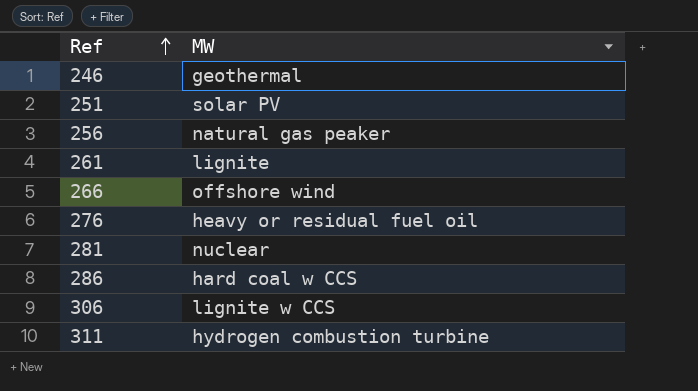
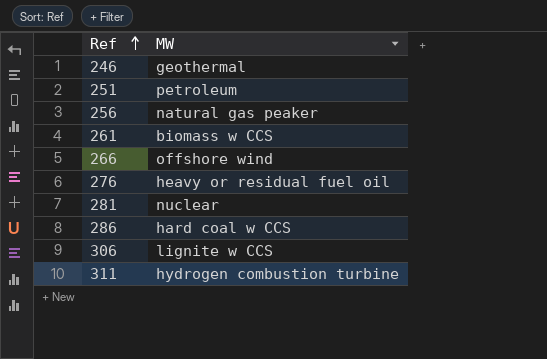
251 | MW: solar PV -> petroleum
261 | MW: lignite -> biomass w CCS

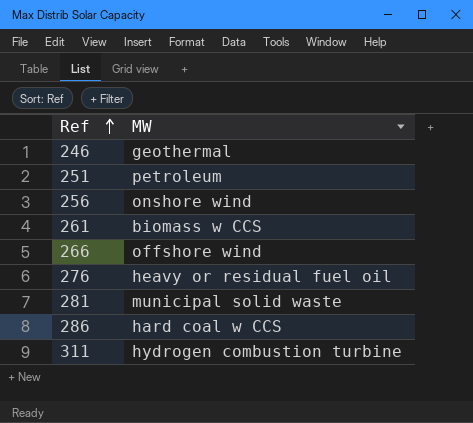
row 306: lignite w CCS -> none
256 | MW: natural gas peaker -> onshore wind
281 | MW: nuclear -> municipal solid waste

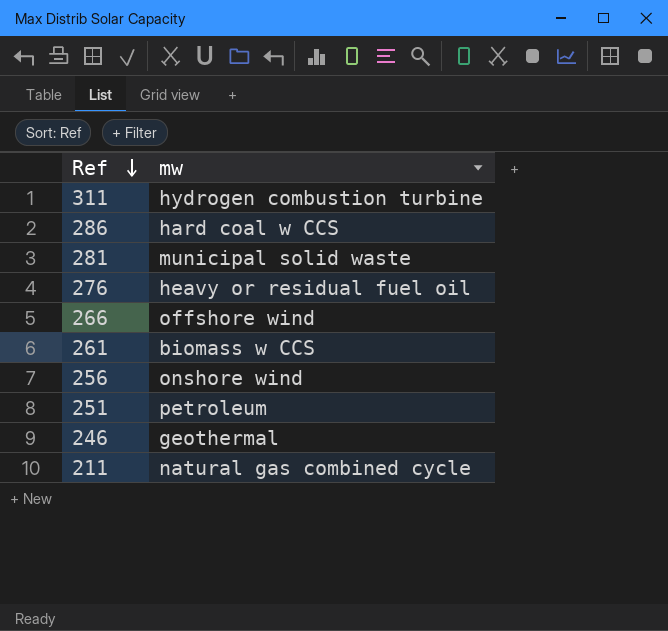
row order: Ref ascending -> Ref descending
column name: MW -> mw
row 211: none -> natural gas combined cycle

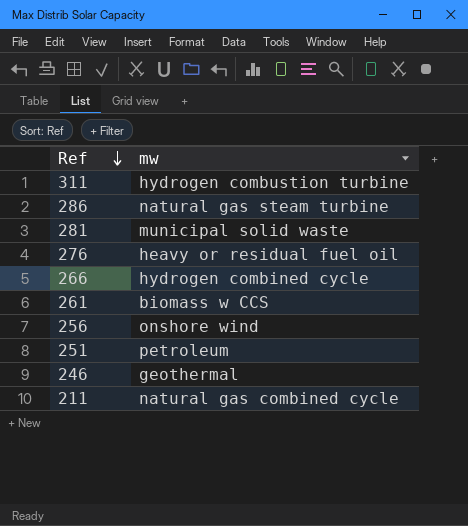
286 | mw: hard coal w CCS -> natural gas steam turbine
266 | mw: offshore wind -> hydrogen combined cycle

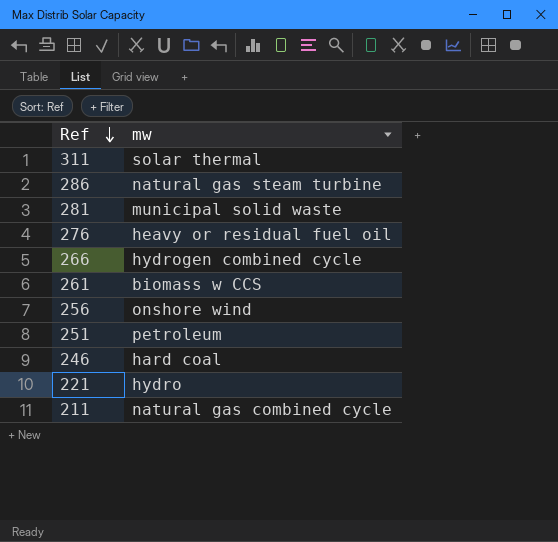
311 | mw: hydrogen combustion turbine -> solar thermal
246 | mw: geothermal -> hard coal
row 221: none -> hydro

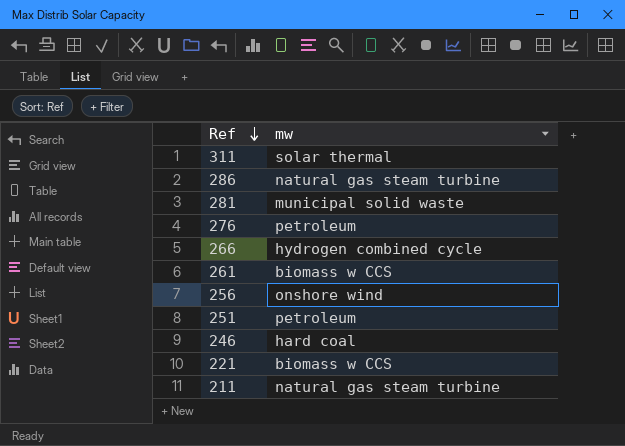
276 | mw: heavy or residual fuel oil -> petroleum
221 | mw: hydro -> biomass w CCS
211 | mw: natural gas combined cycle -> natural gas steam turbine

